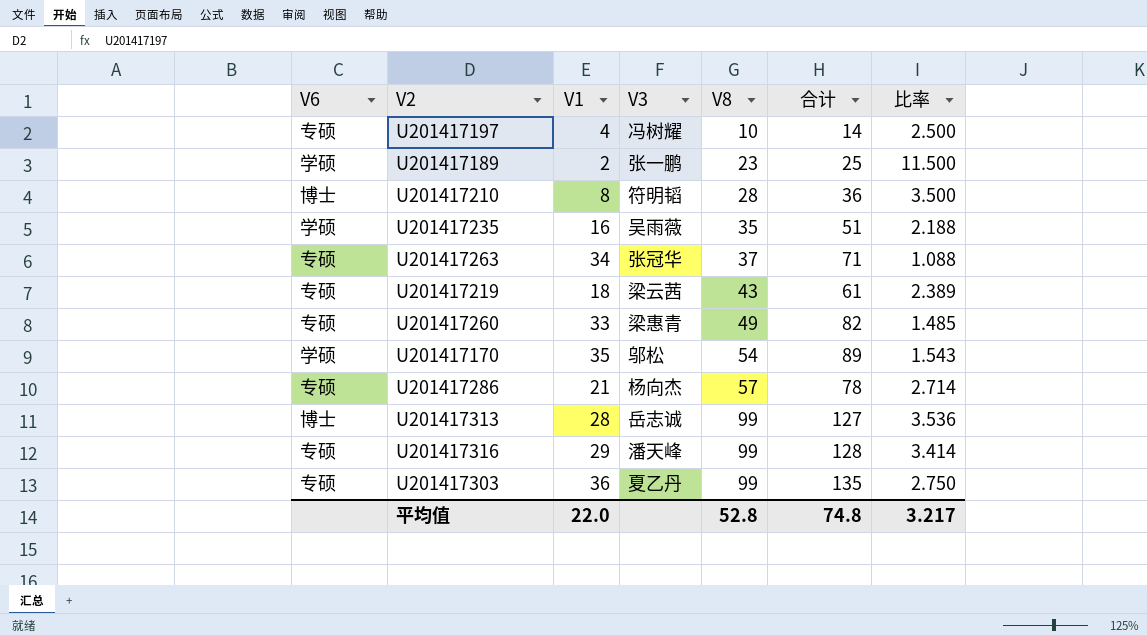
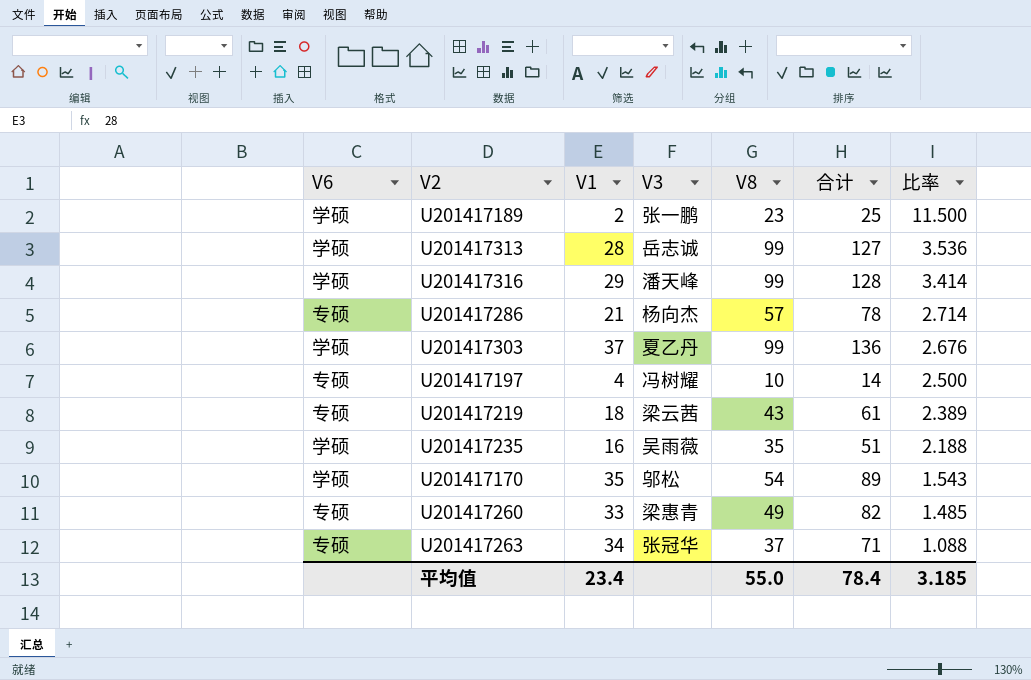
row order: V8 ascending -> 比率 descending
row U201417210: 博士 | 8 | 符明韬 | 28 | 36 | 3.500 -> none
U201417313 | V6: 博士 -> 学硕
U201417316 | V6: 专硕 -> 学硕
U201417303 | V6: 专硕 -> 学硕
U201417303 | V1: 36 -> 37
U201417303 | 合计: 135 -> 136
U201417303 | 比率: 2.750 -> 2.676
平均值 | V1: 22.0 -> 23.4
平均值 | V8: 52.8 -> 55.0
平均值 | 合计: 74.8 -> 78.4
平均值 | 比率: 3.217 -> 3.185

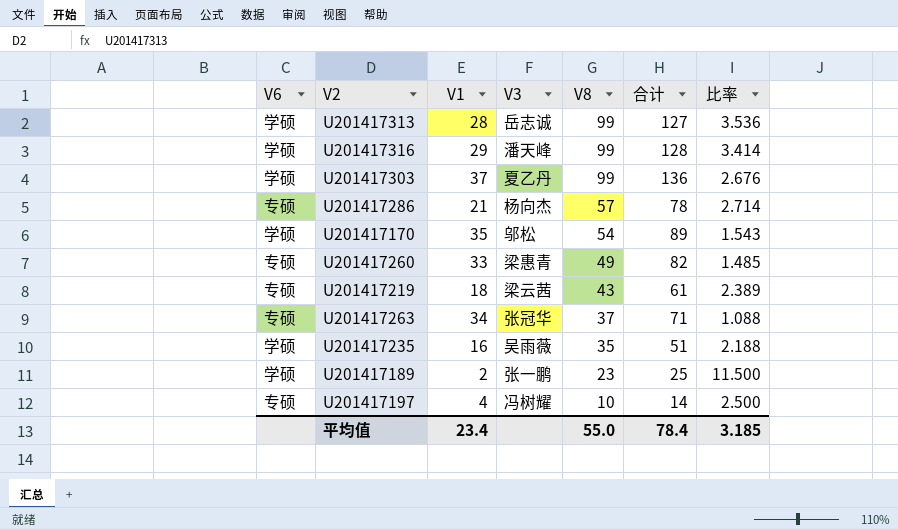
row order: 比率 descending -> V8 descending

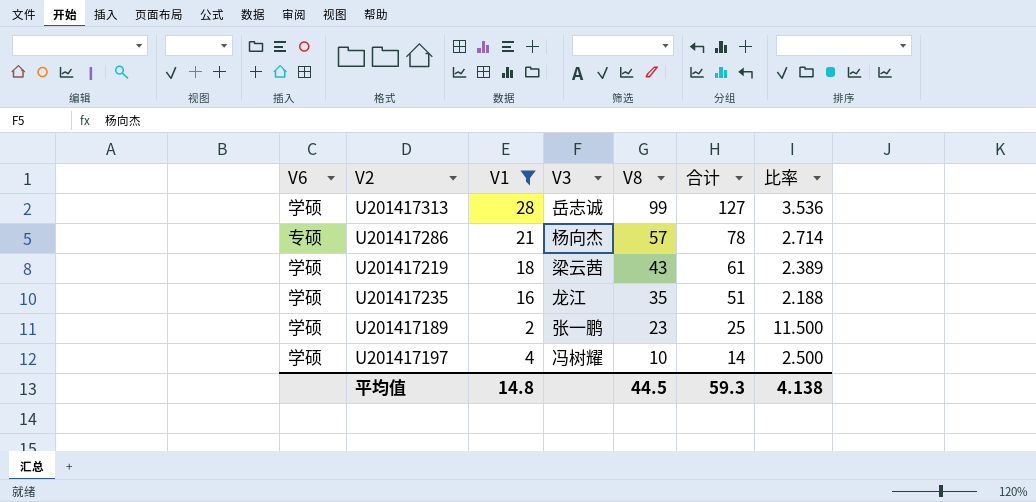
filter: none -> V1 <= 28
U201417219 | V6: 专硕 -> 学硕
U201417235 | V3: 吴雨薇 -> 龙江
U201417197 | V6: 专硕 -> 学硕
平均值 | V1: 23.4 -> 14.8
平均值 | V8: 55.0 -> 44.5
平均值 | 合计: 78.4 -> 59.3
平均值 | 比率: 3.185 -> 4.138

